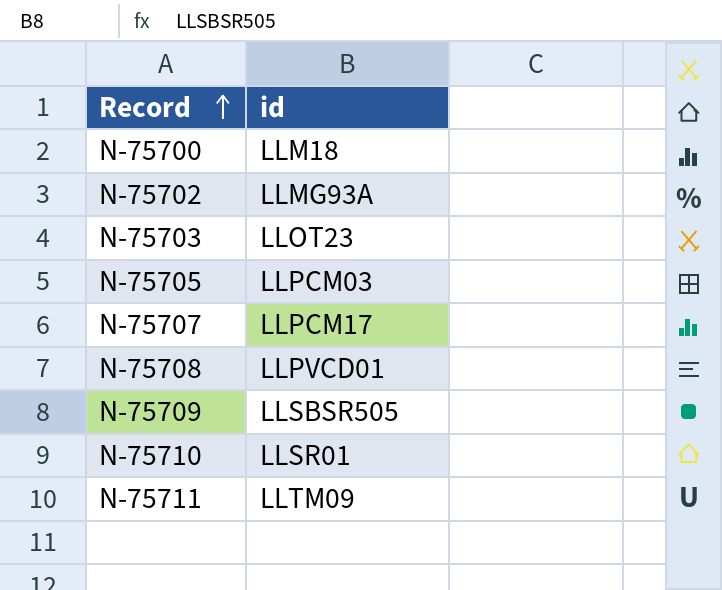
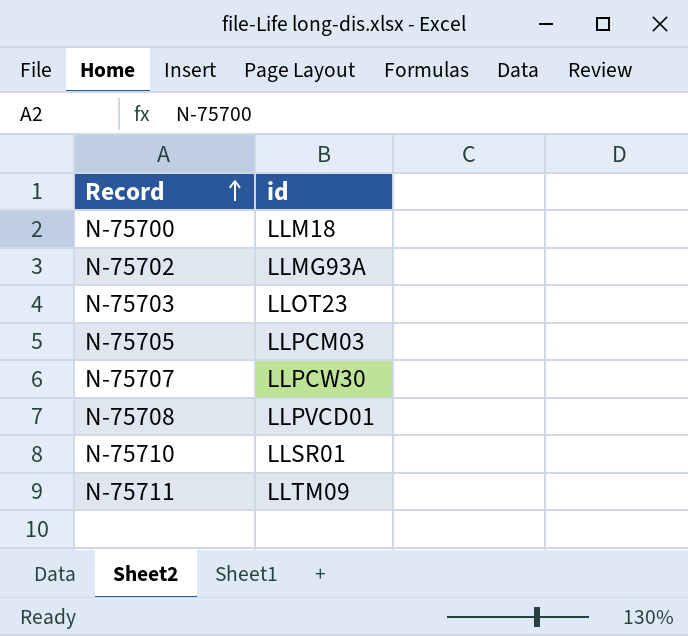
row N-75709: LLSBSR505 -> none
N-75707 | id: LLPCM17 -> LLPCW30

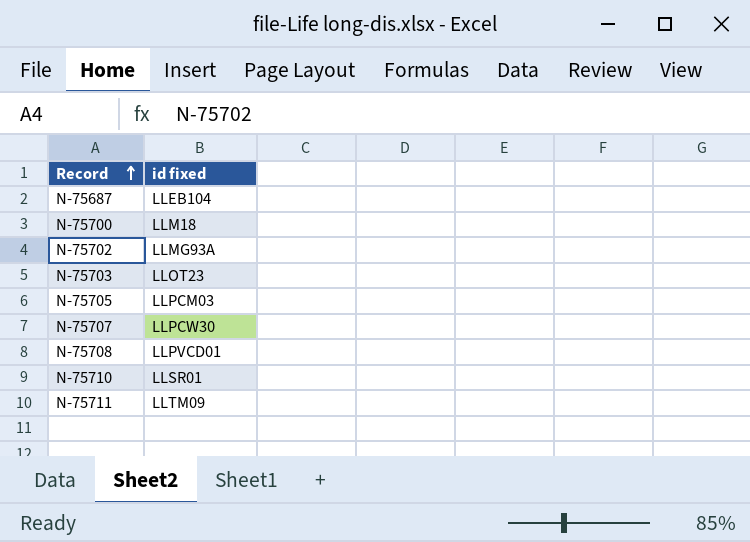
column name: id -> id fixed
row N-75687: none -> LLEB104

